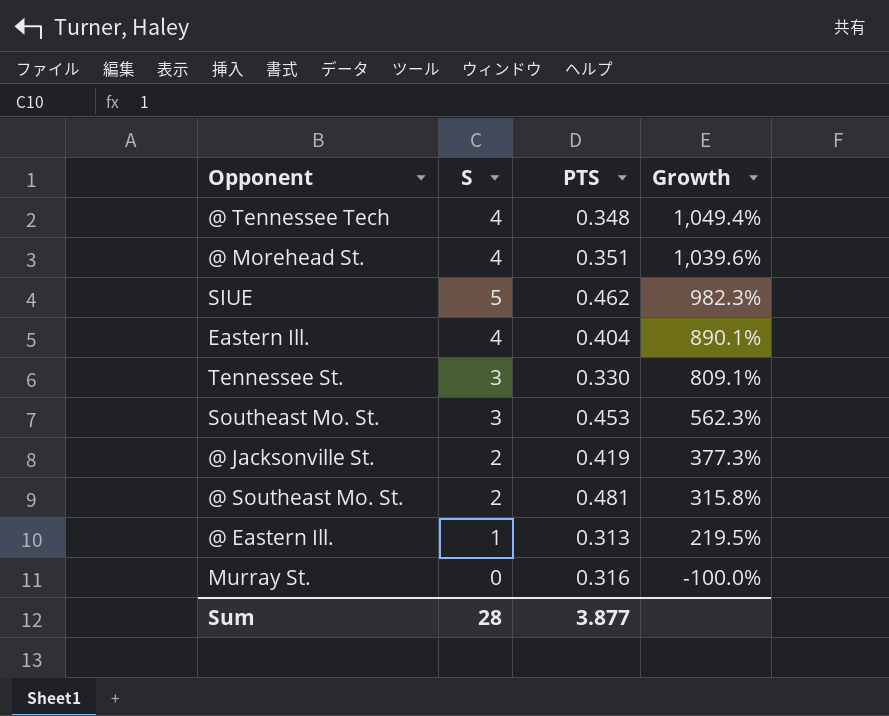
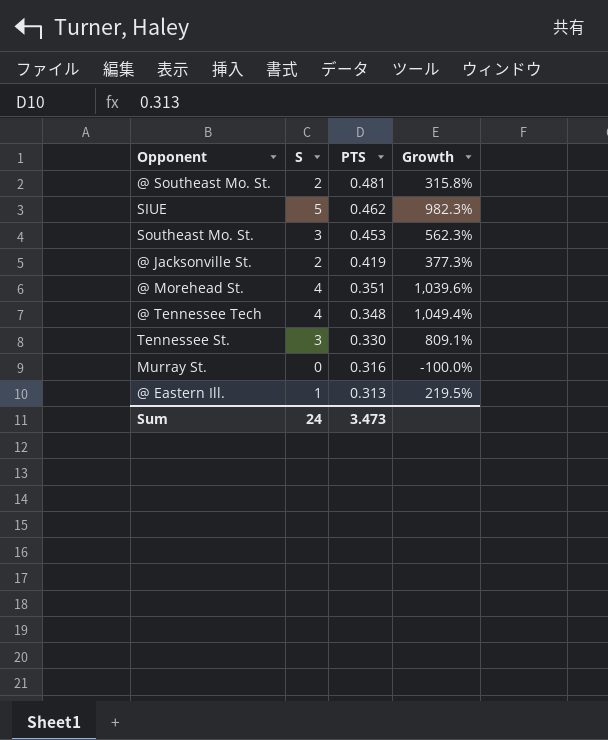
row order: Growth descending -> PTS descending
row Eastern Ill.: 4 | 0.404 | 890.1% -> none
Sum | S: 28 -> 24
Sum | PTS: 3.877 -> 3.473

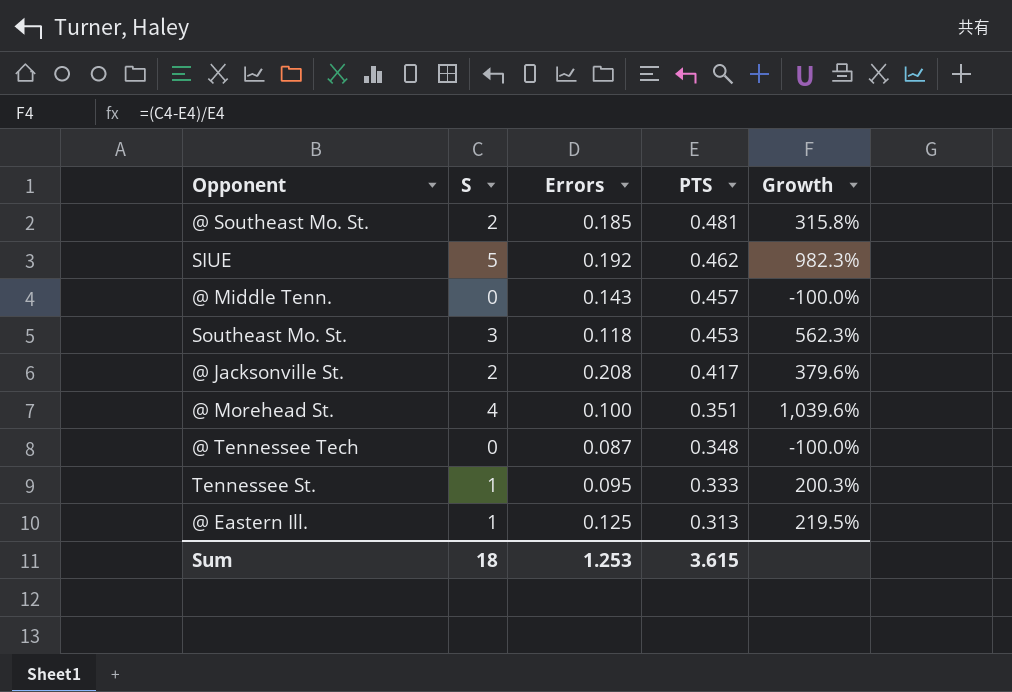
column Errors | position: none -> 3
row Murray St.: 0 | 0.316 | -100.0% -> none
row @ Middle Tenn.: none -> 0 | 0.143 | 0.457 | -100.0%
@ Jacksonville St. | PTS: 0.419 -> 0.417
@ Jacksonville St. | Growth: 377.3% -> 379.6%
@ Tennessee Tech | S: 4 -> 0
@ Tennessee Tech | Growth: 1,049.4% -> -100.0%
Tennessee St. | S: 3 -> 1
Tennessee St. | PTS: 0.330 -> 0.333
Tennessee St. | Growth: 809.1% -> 200.3%
Sum | S: 24 -> 18
Sum | PTS: 3.473 -> 3.615

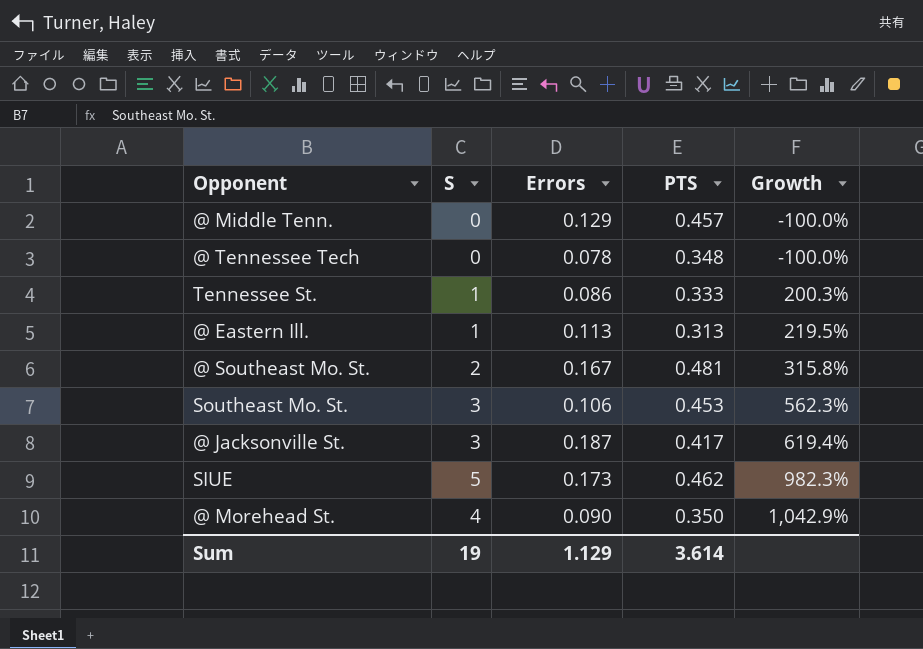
row order: PTS descending -> Growth ascending
@ Middle Tenn. | Errors: 0.143 -> 0.129
@ Tennessee Tech | Errors: 0.087 -> 0.078
Tennessee St. | Errors: 0.095 -> 0.086
@ Eastern Ill. | Errors: 0.125 -> 0.113
@ Southeast Mo. St. | Errors: 0.185 -> 0.167
Southeast Mo. St. | Errors: 0.118 -> 0.106
@ Jacksonville St. | S: 2 -> 3
@ Jacksonville St. | Errors: 0.208 -> 0.187
@ Jacksonville St. | Growth: 379.6% -> 619.4%
SIUE | Errors: 0.192 -> 0.173
@ Morehead St. | Errors: 0.100 -> 0.090
@ Morehead St. | PTS: 0.351 -> 0.350
@ Morehead St. | Growth: 1,039.6% -> 1,042.9%
Sum | S: 18 -> 19
Sum | Errors: 1.253 -> 1.129
Sum | PTS: 3.615 -> 3.614

